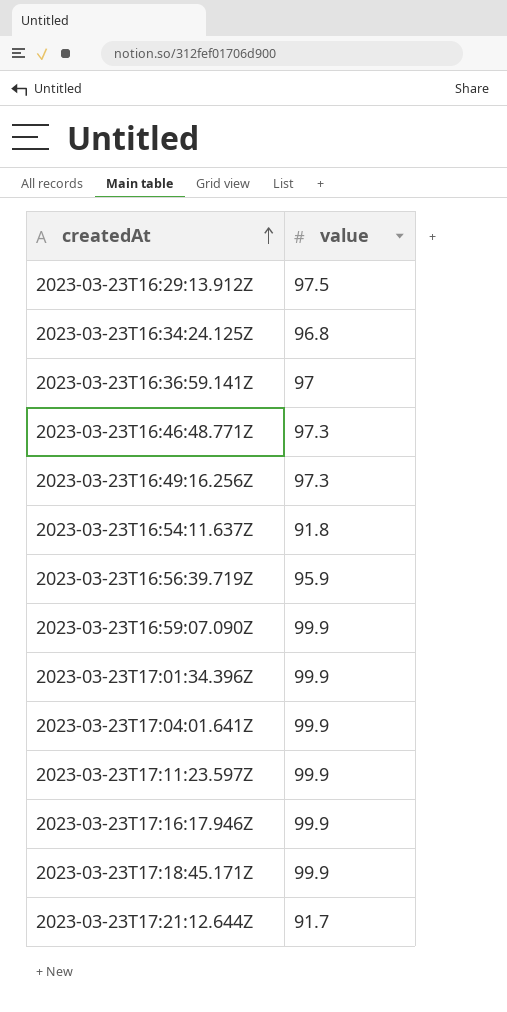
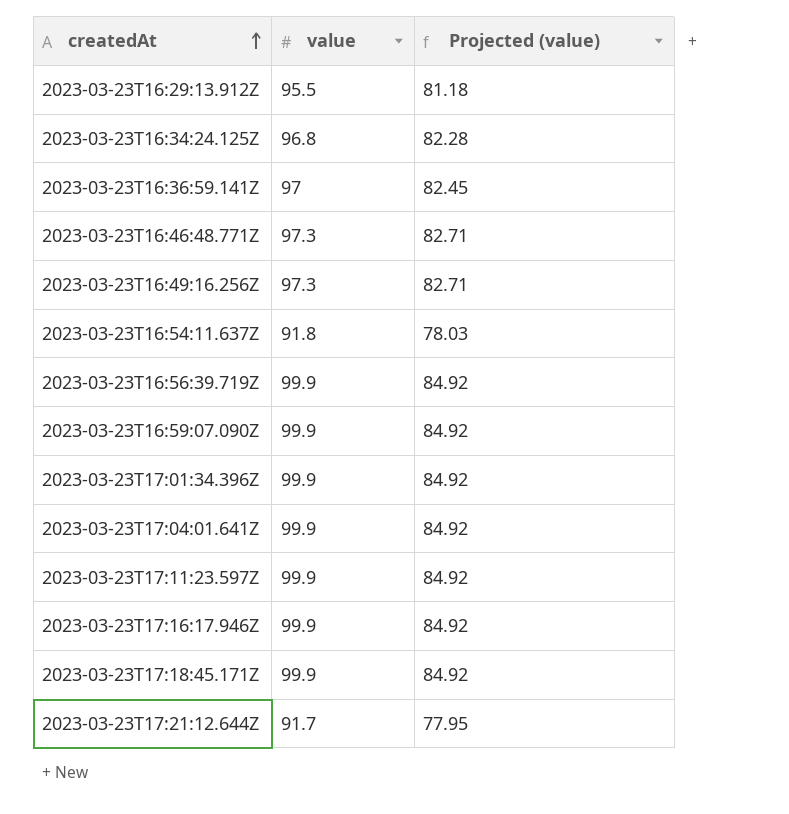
column Projected (value) | formula: none -> [value] * 0.85
2023-03-23T16:29:13.912Z | value: 97.5 -> 95.5
2023-03-23T16:56:39.719Z | value: 95.9 -> 99.9

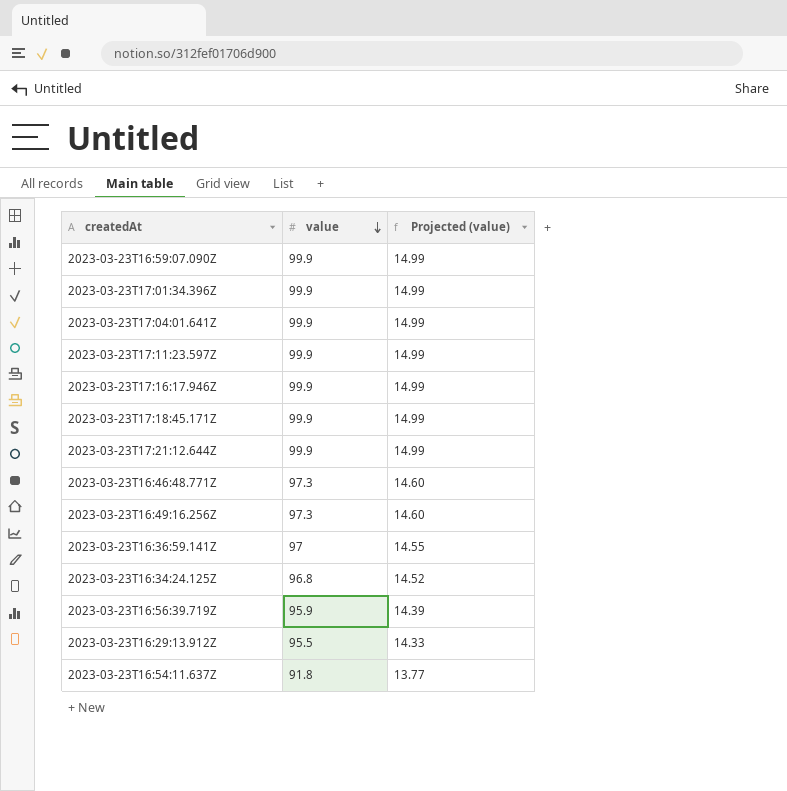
row order: createdAt ascending -> value descending
column Projected (value) | formula: [value] * 0.85 -> [value] * 0.15
2023-03-23T17:21:12.644Z | value: 91.7 -> 99.9
2023-03-23T16:56:39.719Z | value: 99.9 -> 95.9

